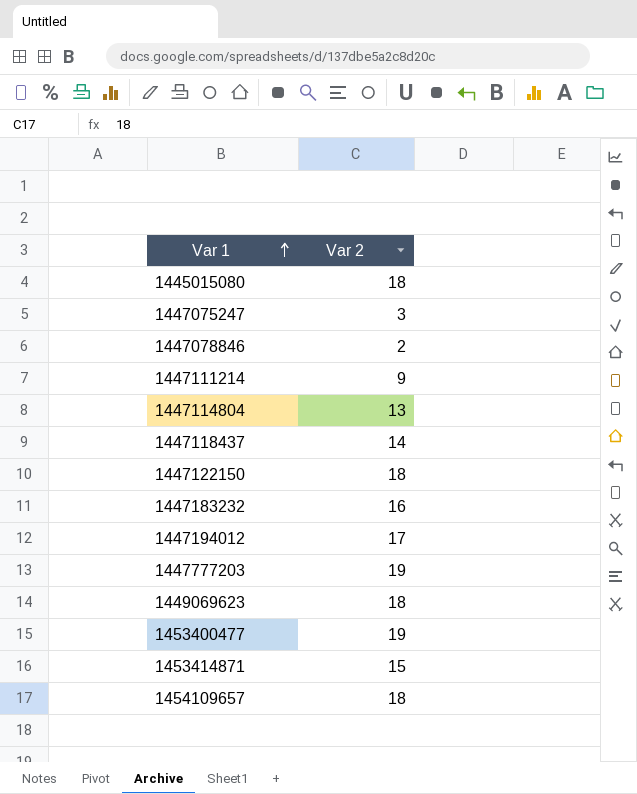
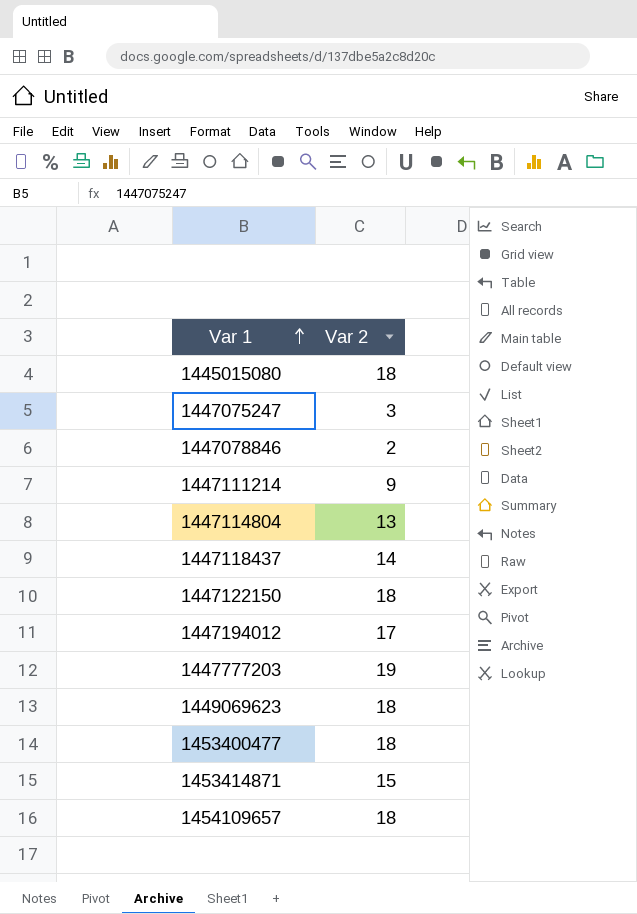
row 1447183232: 16 -> none
1453400477 | Var 2: 19 -> 18

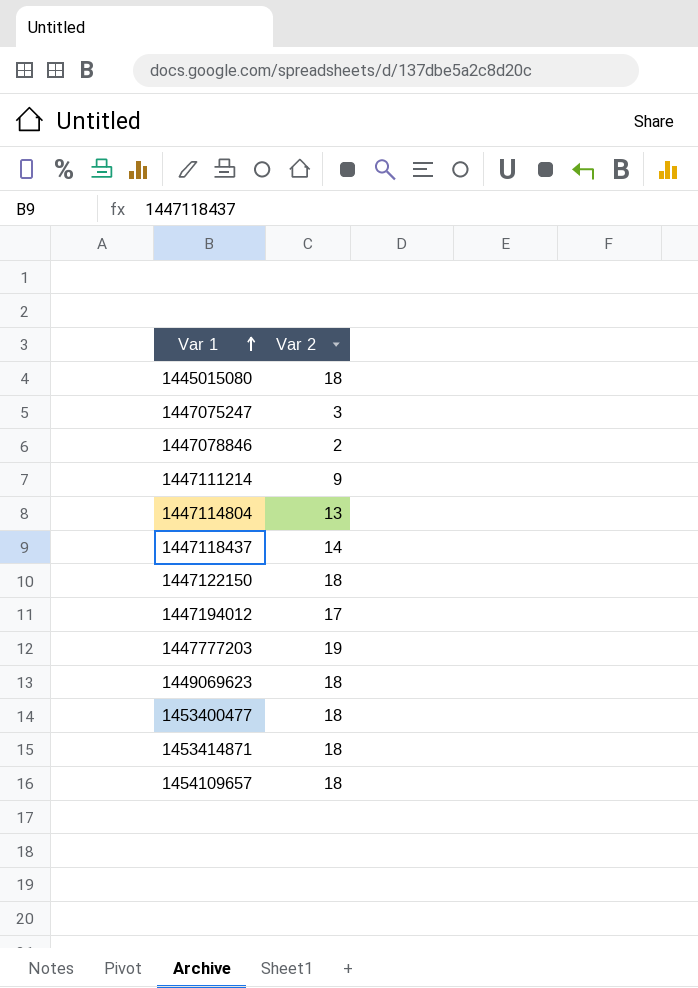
1453414871 | Var 2: 15 -> 18

